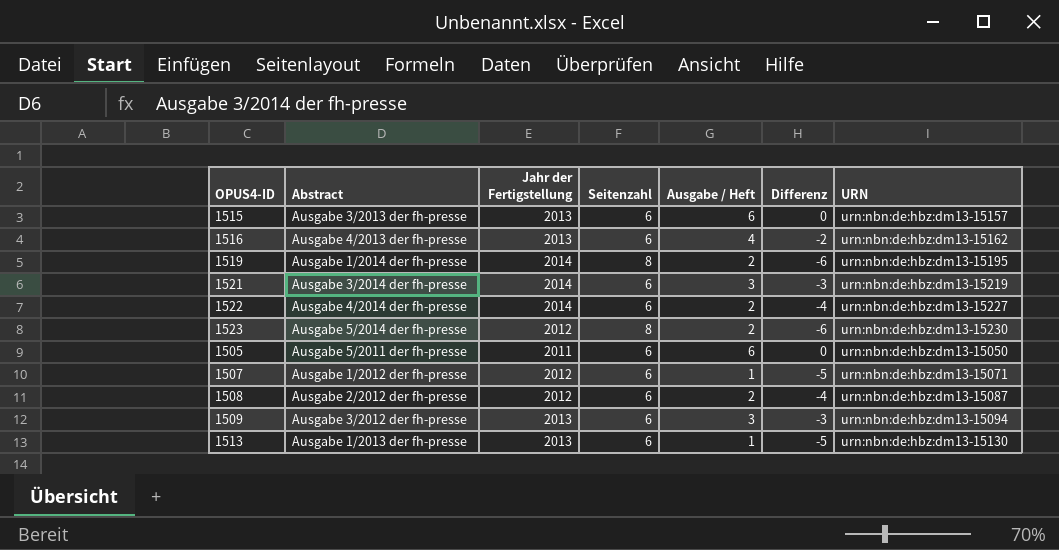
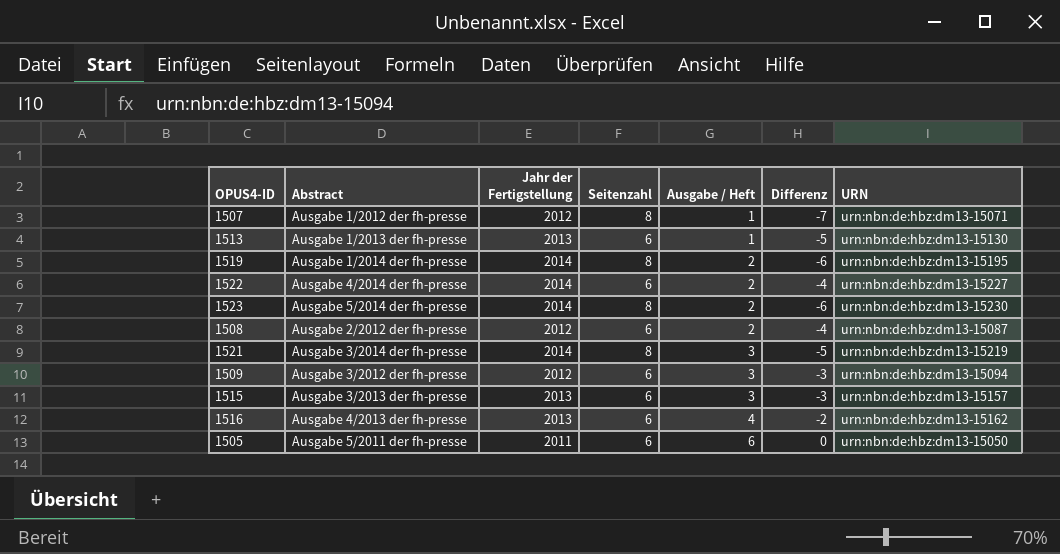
row order: none -> Ausgabe / Heft ascending
1507 | Seitenzahl: 6 -> 8
1507 | Differenz: -5 -> -7
1523 | Jahr der Fertigstellung: 2012 -> 2014
1521 | Seitenzahl: 6 -> 8
1521 | Differenz: -3 -> -5
1509 | Jahr der Fertigstellung: 2013 -> 2012
1515 | Ausgabe / Heft: 6 -> 3
1515 | Differenz: 0 -> -3

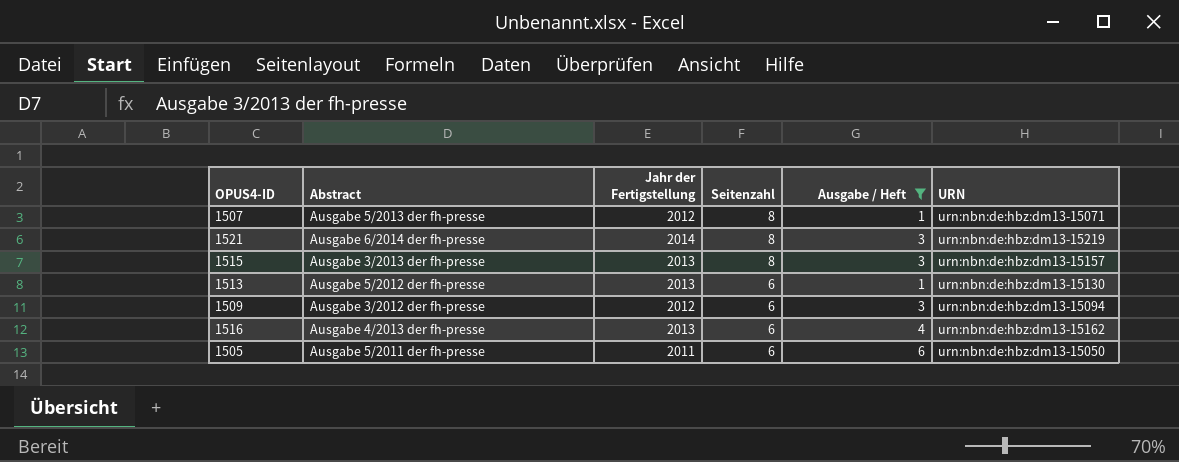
filter: none -> Ausgabe / Heft != 2
row order: Ausgabe / Heft ascending -> Seitenzahl descending
column Differenz | formula: [Ausgabe / Heft] - [Seitenzahl] -> none
1507 | Abstract: Ausgabe 1/2012 der fh-presse -> Ausgabe 5/2013 der fh-presse
1521 | Abstract: Ausgabe 3/2014 der fh-presse -> Ausgabe 6/2014 der fh-presse
1515 | Seitenzahl: 6 -> 8
1513 | Abstract: Ausgabe 1/2013 der fh-presse -> Ausgabe 5/2012 der fh-presse

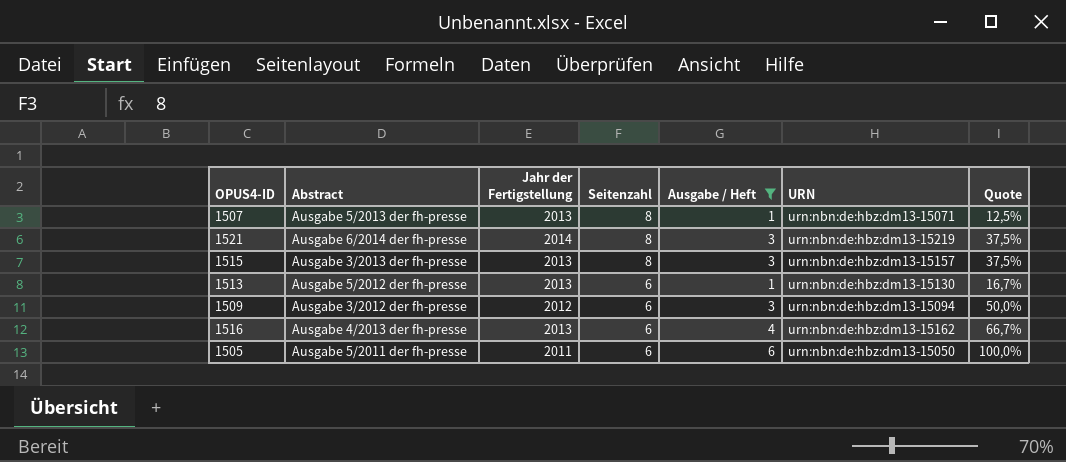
column Quote | formula: none -> [Ausgabe / Heft] / [Seitenzahl]
1507 | Jahr der Fertigstellung: 2012 -> 2013

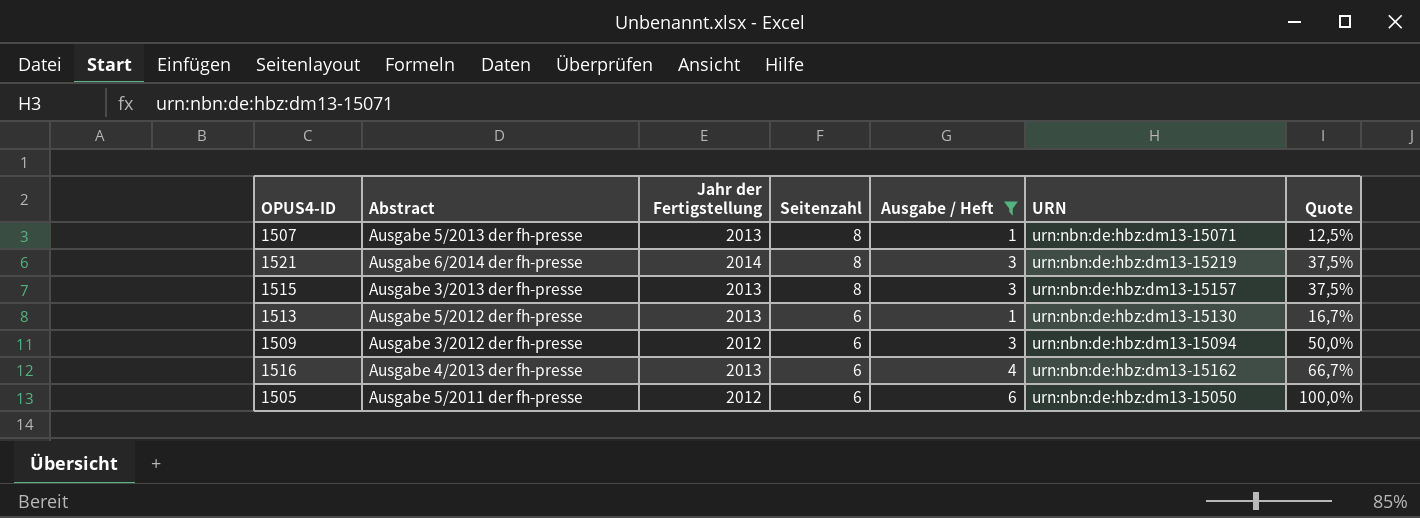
1505 | Jahr der Fertigstellung: 2011 -> 2012

